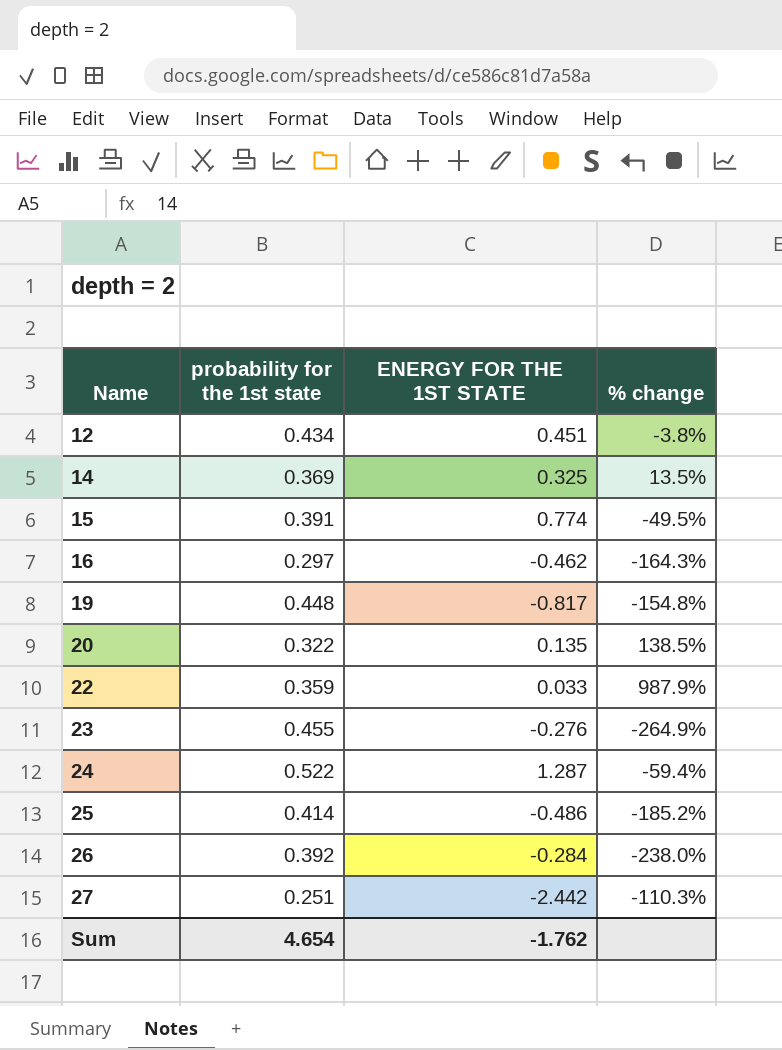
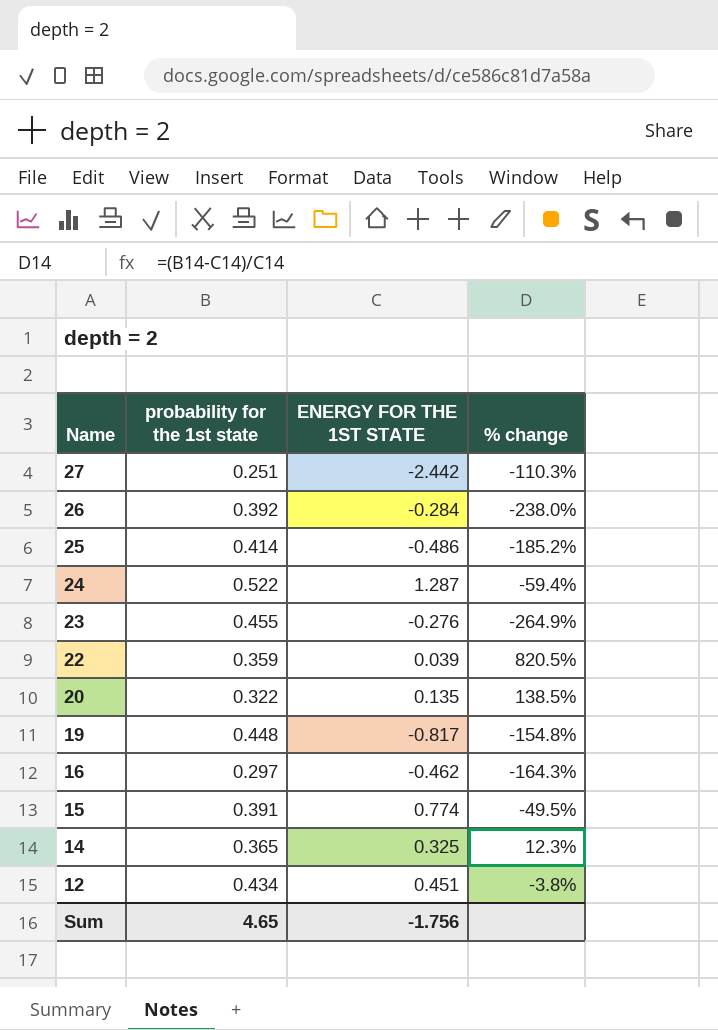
row order: Name ascending -> Name descending
22 | ENERGY FOR THE 1ST STATE: 0.033 -> 0.039
22 | % change: 987.9% -> 820.5%
14 | probability for the 1st state: 0.369 -> 0.365
14 | % change: 13.5% -> 12.3%
Sum | probability for the 1st state: 4.654 -> 4.65
Sum | ENERGY FOR THE 1ST STATE: -1.762 -> -1.756

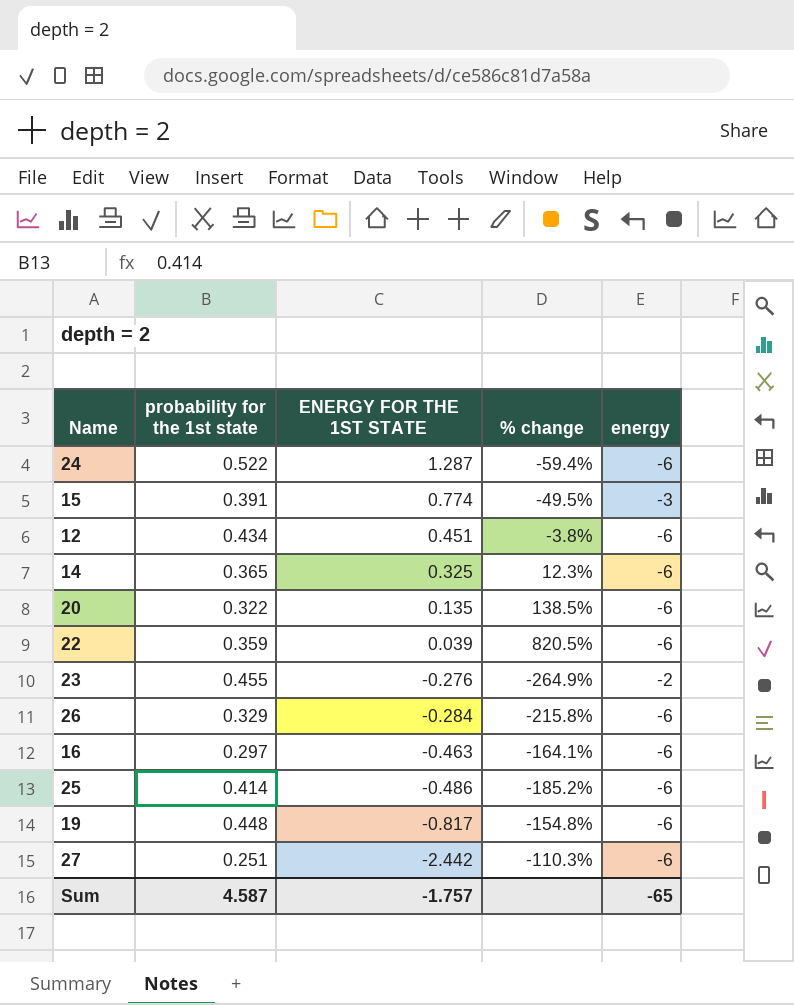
row order: Name descending -> ENERGY FOR THE 1ST STATE descending
column energy | position: none -> 5
26 | probability for the 1st state: 0.392 -> 0.329
26 | % change: -238.0% -> -215.8%
16 | ENERGY FOR THE 1ST STATE: -0.462 -> -0.463
16 | % change: -164.3% -> -164.1%
Sum | probability for the 1st state: 4.65 -> 4.587
Sum | ENERGY FOR THE 1ST STATE: -1.756 -> -1.757

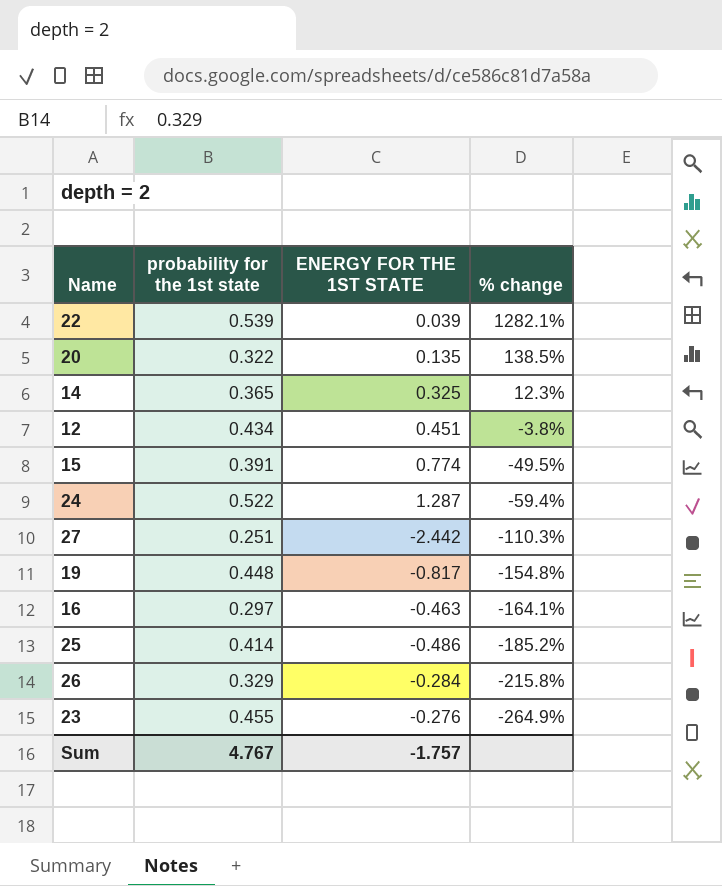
row order: ENERGY FOR THE 1ST STATE descending -> % change descending
column energy | position: 5 -> none
22 | probability for the 1st state: 0.359 -> 0.539
22 | % change: 820.5% -> 1282.1%
Sum | probability for the 1st state: 4.587 -> 4.767

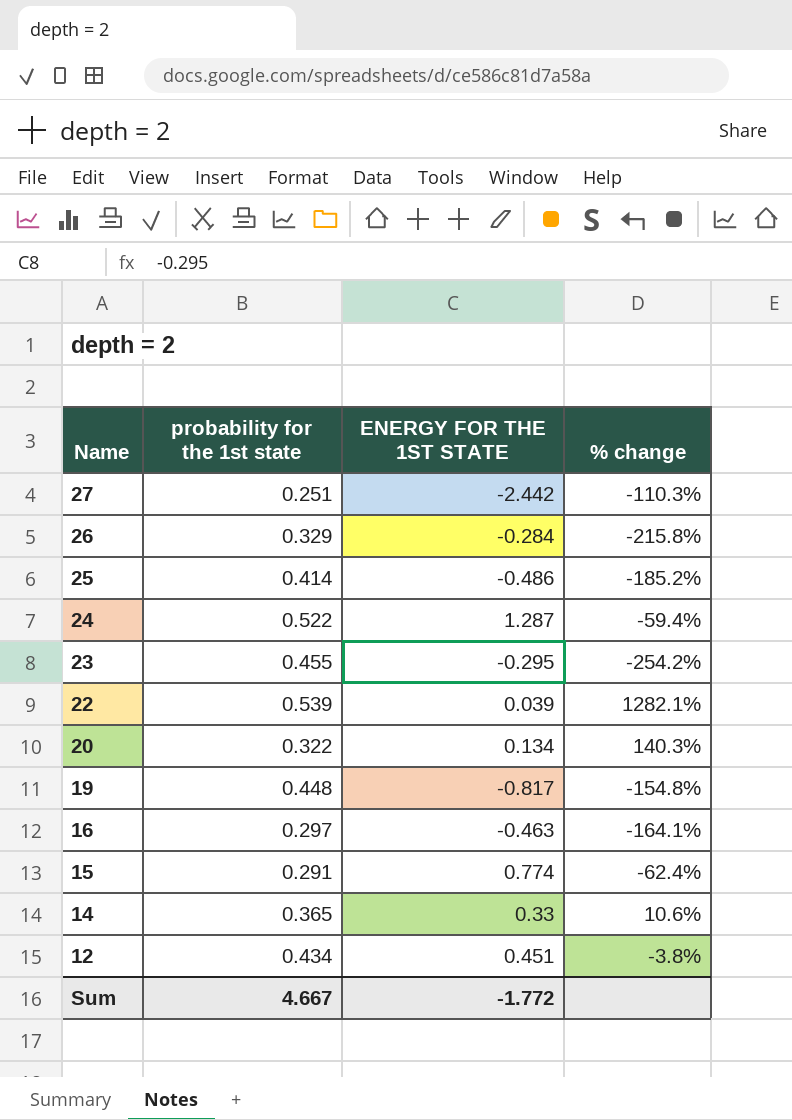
row order: % change descending -> Name descending
23 | ENERGY FOR THE 1ST STATE: -0.276 -> -0.295
23 | % change: -264.9% -> -254.2%
20 | ENERGY FOR THE 1ST STATE: 0.135 -> 0.134
20 | % change: 138.5% -> 140.3%
15 | probability for the 1st state: 0.391 -> 0.291
15 | % change: -49.5% -> -62.4%
14 | ENERGY FOR THE 1ST STATE: 0.325 -> 0.33
14 | % change: 12.3% -> 10.6%
Sum | probability for the 1st state: 4.767 -> 4.667
Sum | ENERGY FOR THE 1ST STATE: -1.757 -> -1.772

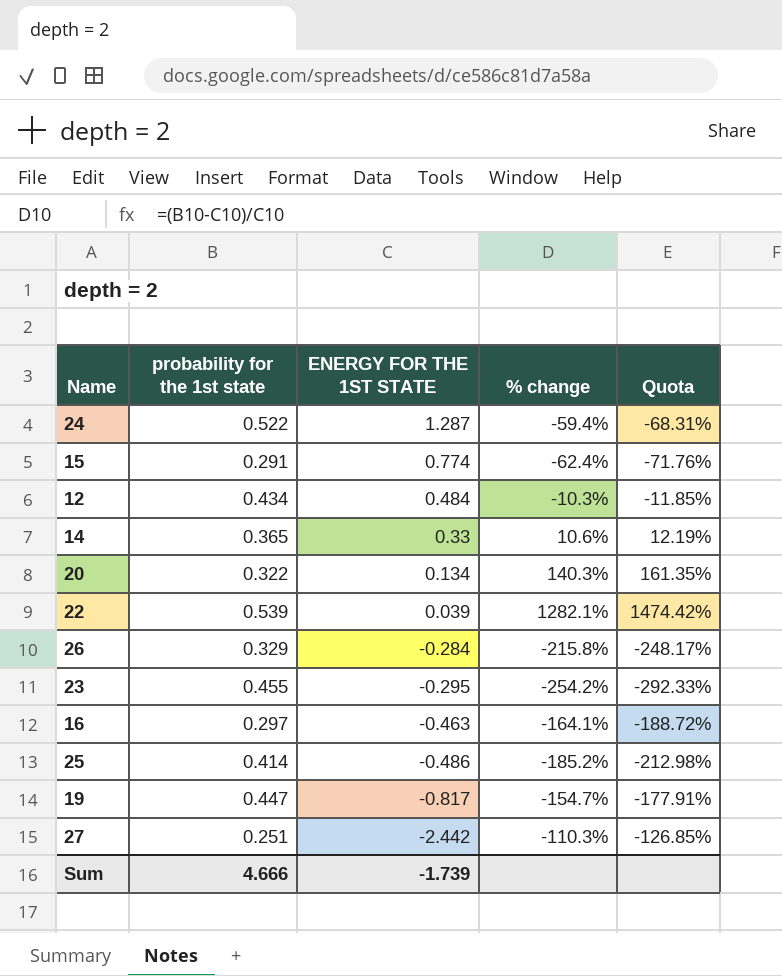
row order: Name descending -> ENERGY FOR THE 1ST STATE descending
column Quota | formula: none -> [% change] * 1.15
12 | ENERGY FOR THE 1ST STATE: 0.451 -> 0.484
12 | % change: -3.8% -> -10.3%
19 | probability for the 1st state: 0.448 -> 0.447
19 | % change: -154.8% -> -154.7%
Sum | probability for the 1st state: 4.667 -> 4.666
Sum | ENERGY FOR THE 1ST STATE: -1.772 -> -1.739

